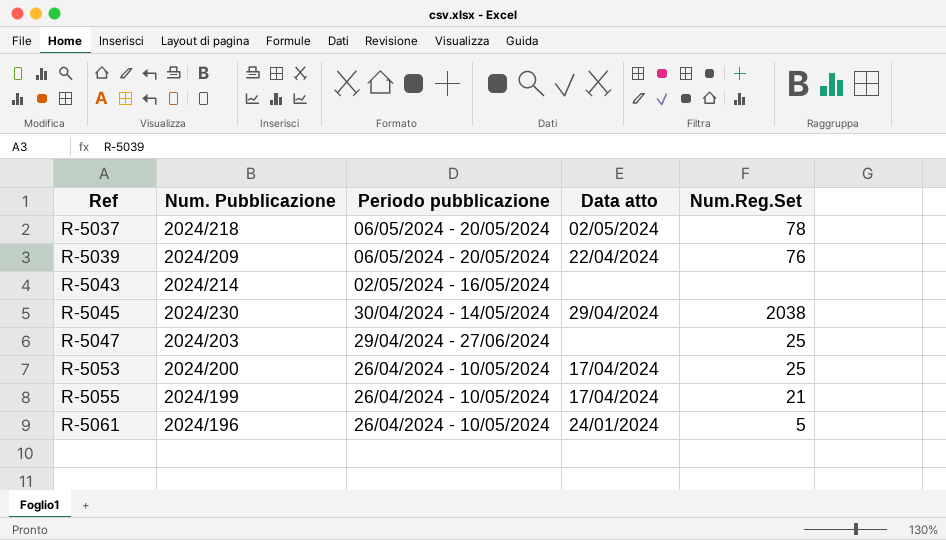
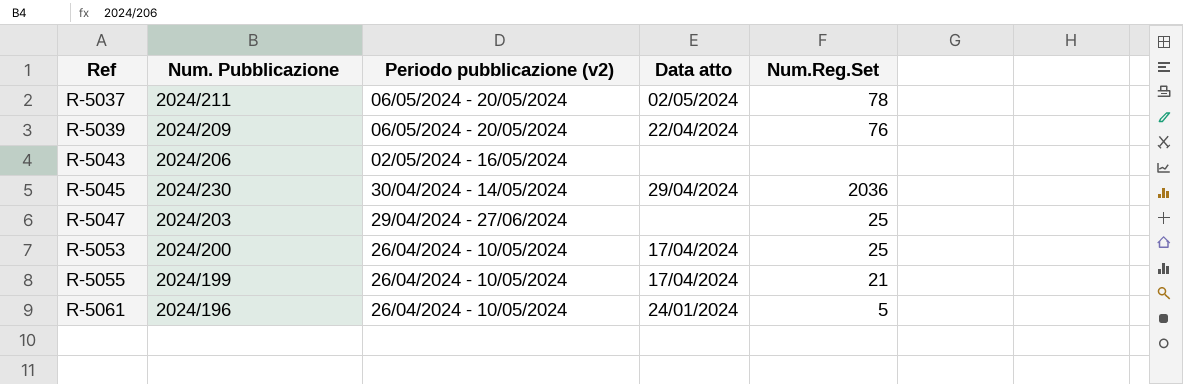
column name: Periodo pubblicazione -> Periodo pubblicazione (v2)
R-5037 | Num. Pubblicazione: 2024/218 -> 2024/211
R-5043 | Num. Pubblicazione: 2024/214 -> 2024/206
R-5045 | Num.Reg.Set: 2038 -> 2036

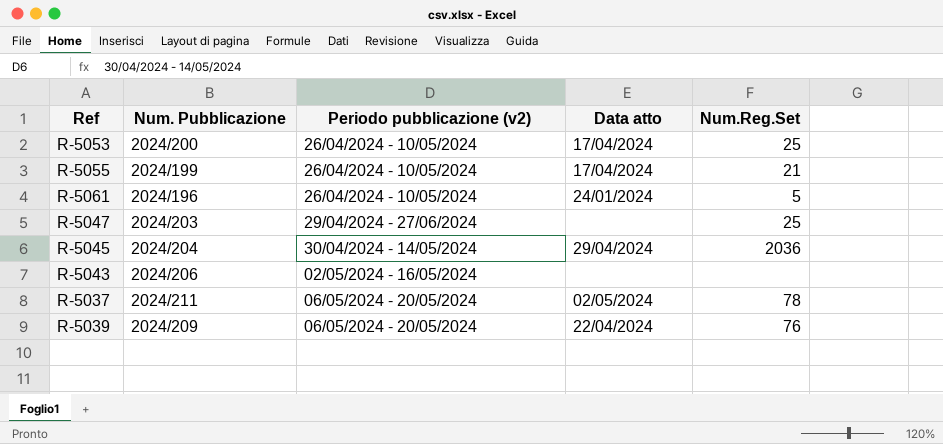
row order: Ref ascending -> Periodo pubblicazione (v2) ascending
R-5045 | Num. Pubblicazione: 2024/230 -> 2024/204

